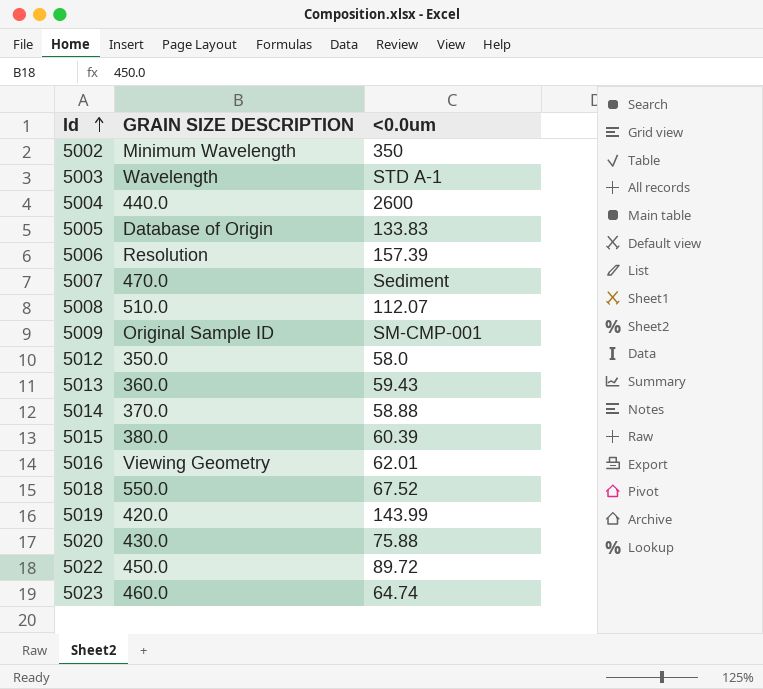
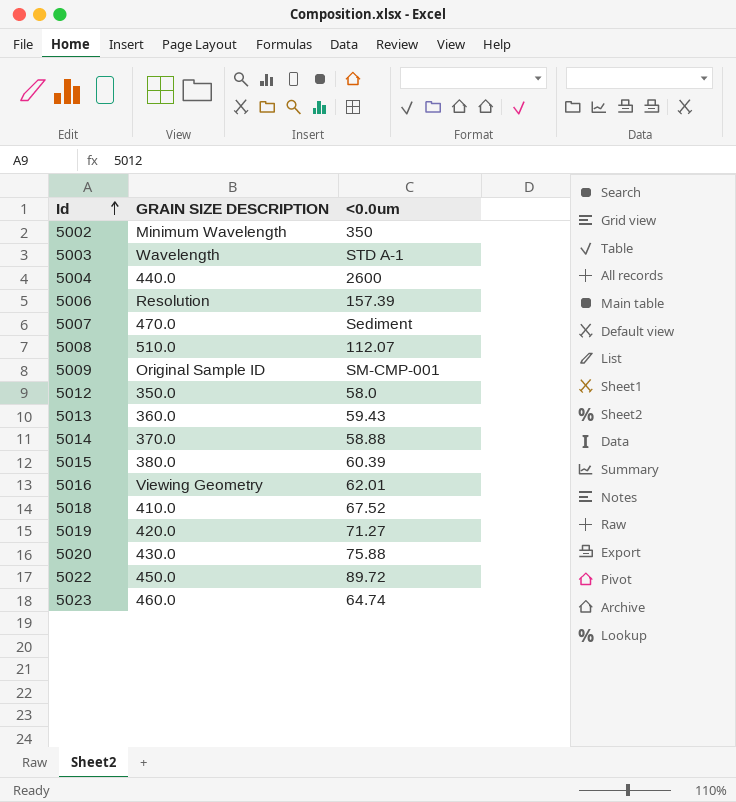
row 5005: Database of Origin | 133.83 -> none
5018 | GRAIN SIZE DESCRIPTION: 550.0 -> 410.0
5019 | <0.0um: 143.99 -> 71.27

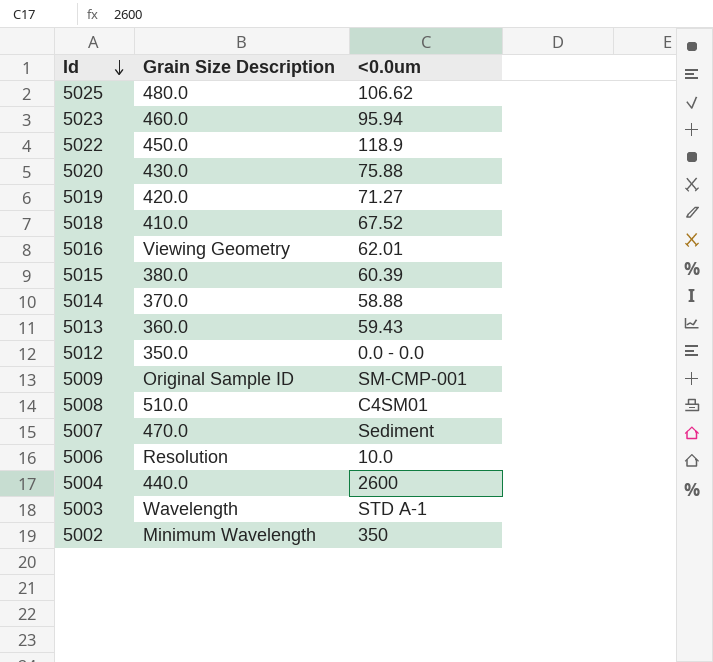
row order: Id ascending -> Id descending
column name: GRAIN SIZE DESCRIPTION -> Grain Size Description
row 5025: none -> 480.0 | 106.62
5023 | <0.0um: 64.74 -> 95.94
5022 | <0.0um: 89.72 -> 118.9
5012 | <0.0um: 58.0 -> 0.0 - 0.0
5008 | <0.0um: 112.07 -> C4SM01
5006 | <0.0um: 157.39 -> 10.0

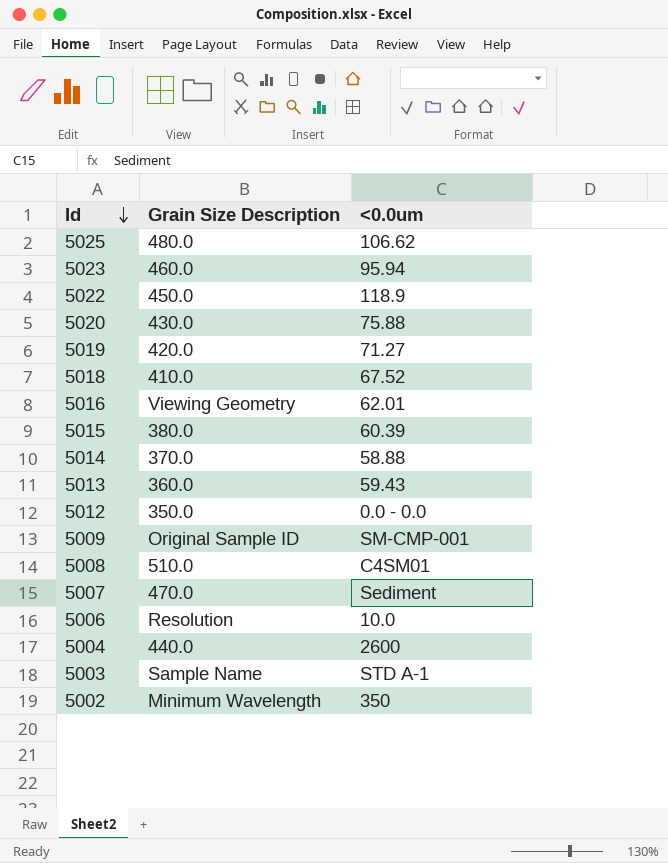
5003 | Grain Size Description: Wavelength -> Sample Name

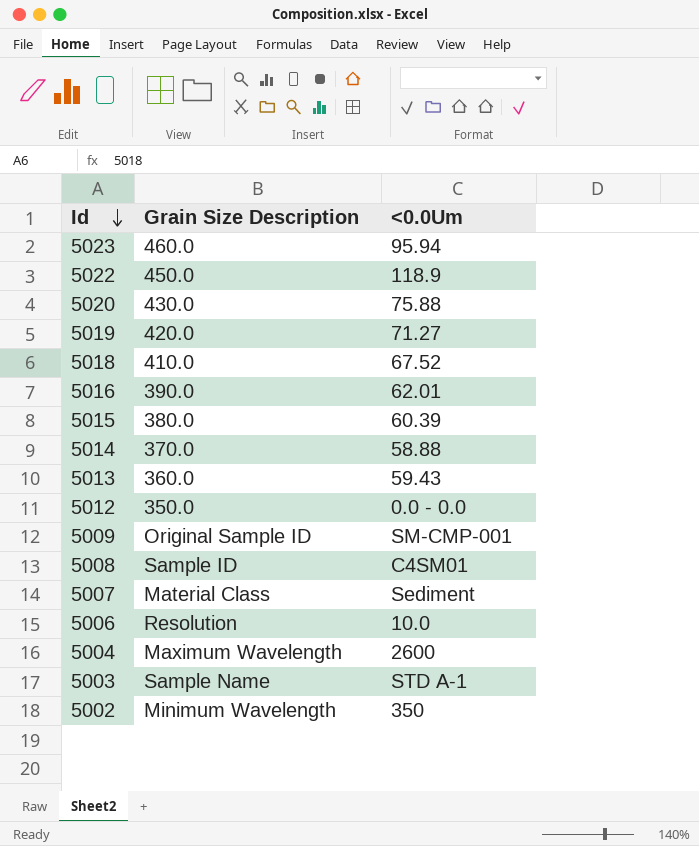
column name: <0.0um -> <0.0Um
row 5025: 480.0 | 106.62 -> none
5016 | Grain Size Description: Viewing Geometry -> 390.0
5008 | Grain Size Description: 510.0 -> Sample ID
5007 | Grain Size Description: 470.0 -> Material Class
5004 | Grain Size Description: 440.0 -> Maximum Wavelength

